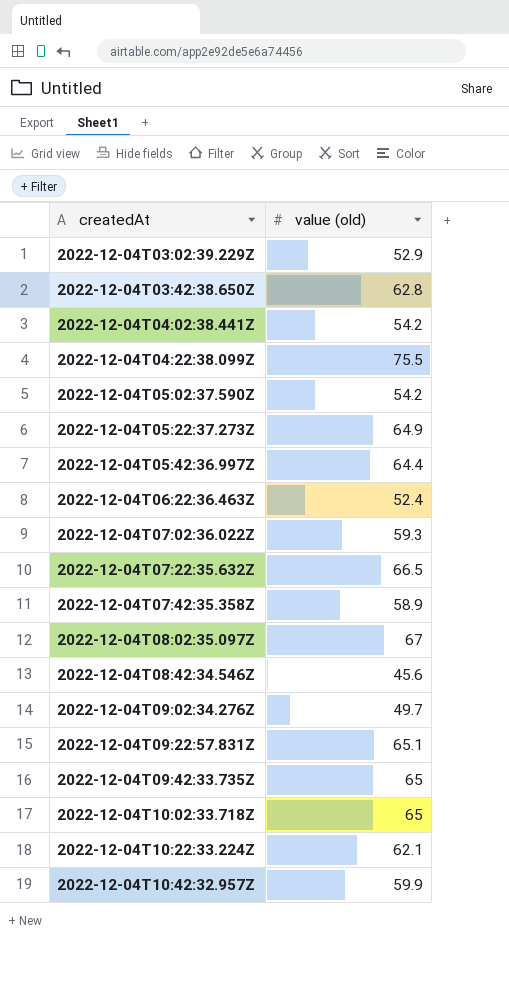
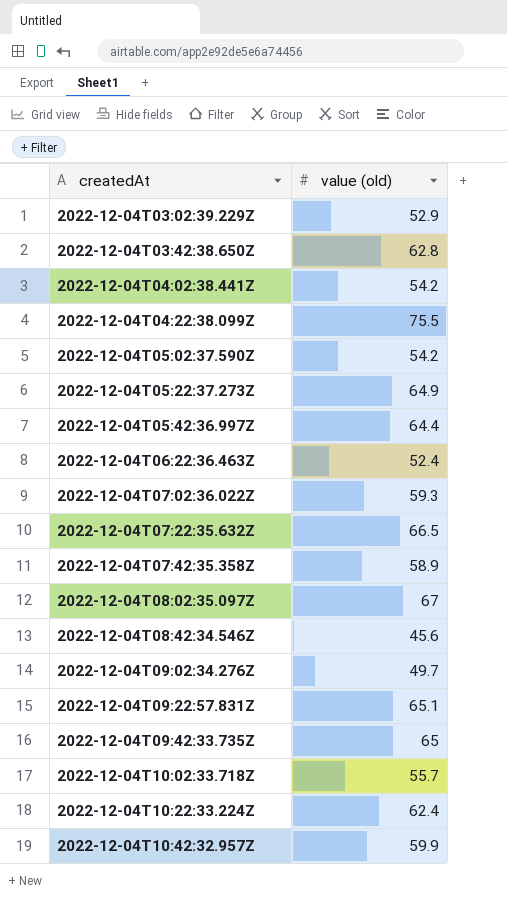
2022-12-04T10:02:33.718Z | value (old): 65 -> 55.7
2022-12-04T10:22:33.224Z | value (old): 62.1 -> 62.4

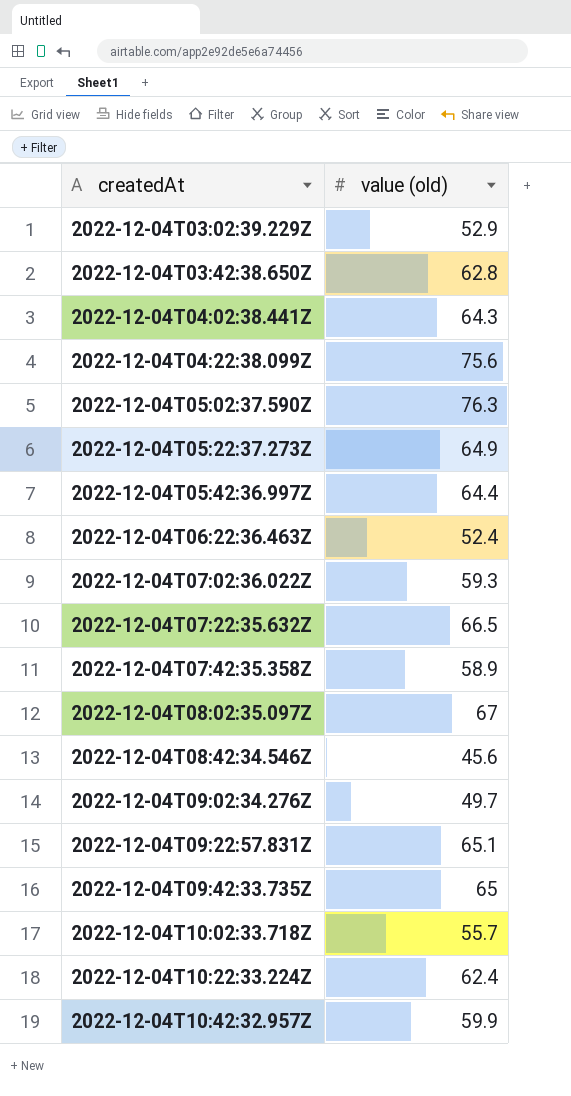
2022-12-04T04:02:38.441Z | value (old): 54.2 -> 64.3
2022-12-04T04:22:38.099Z | value (old): 75.5 -> 75.6
2022-12-04T05:02:37.590Z | value (old): 54.2 -> 76.3

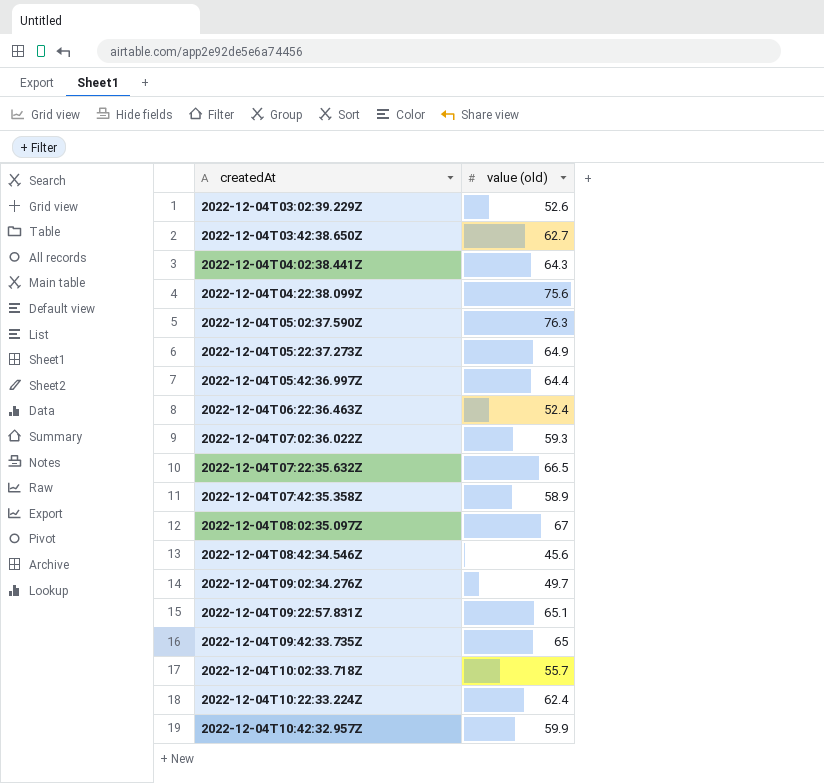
2022-12-04T03:02:39.229Z | value (old): 52.9 -> 52.6
2022-12-04T03:42:38.650Z | value (old): 62.8 -> 62.7

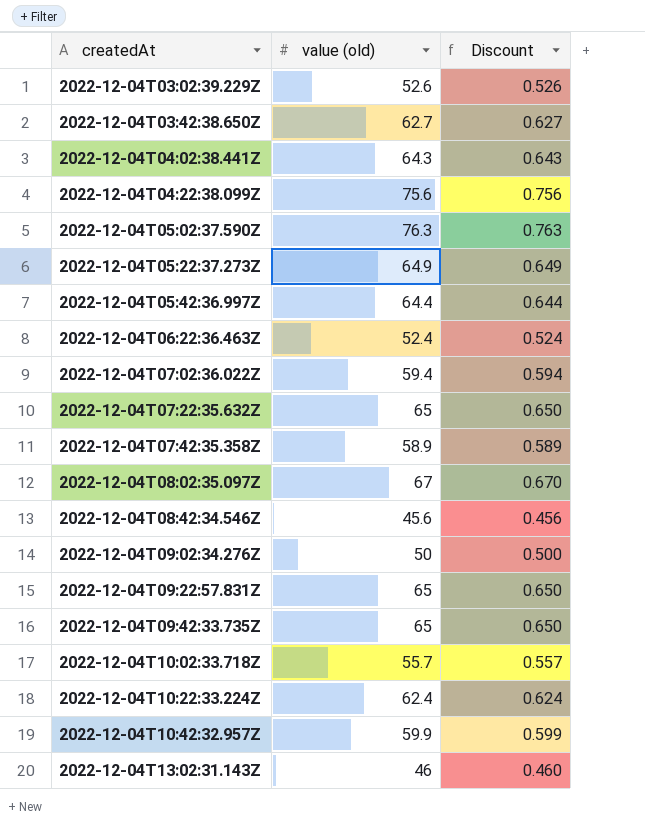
column Discount | formula: none -> [value (old)] * 0.01
2022-12-04T07:02:36.022Z | value (old): 59.3 -> 59.4
2022-12-04T07:22:35.632Z | value (old): 66.5 -> 65
2022-12-04T09:02:34.276Z | value (old): 49.7 -> 50
2022-12-04T09:22:57.831Z | value (old): 65.1 -> 65
row 2022-12-04T13:02:31.143Z: none -> 46 | 0.460

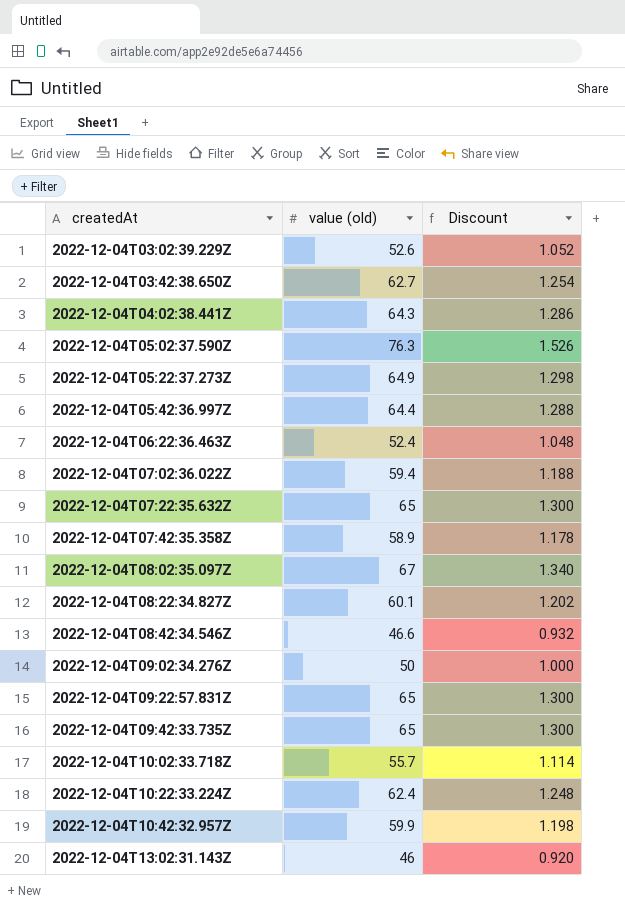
column Discount | formula: [value (old)] * 0.01 -> [value (old)] * 0.02
row 2022-12-04T04:22:38.099Z: 75.6 | 0.756 -> none
row 2022-12-04T08:22:34.827Z: none -> 60.1 | 1.202
2022-12-04T08:42:34.546Z | value (old): 45.6 -> 46.6

